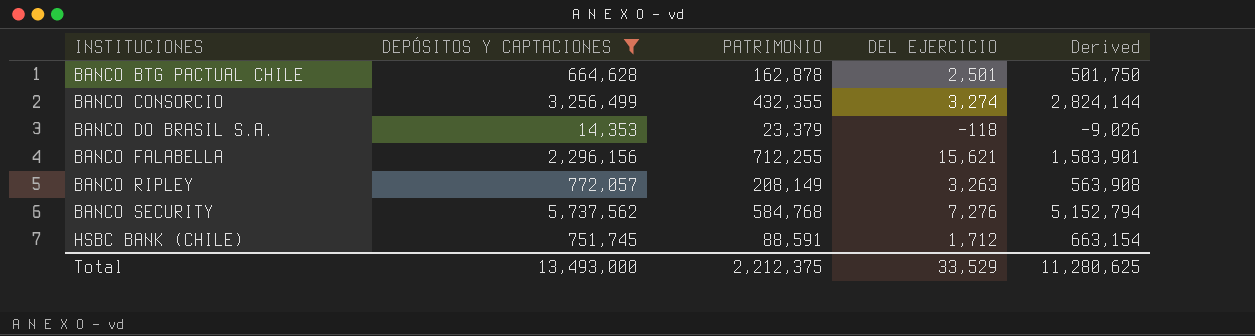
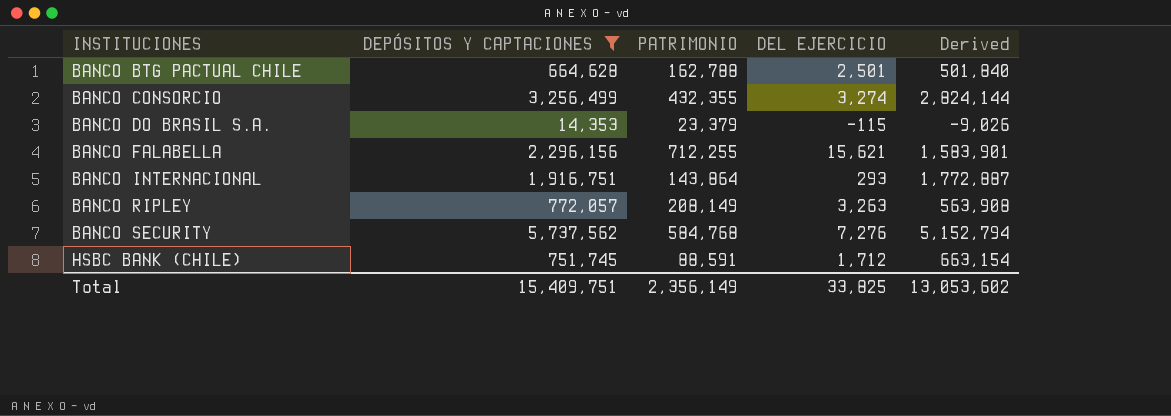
BANCO BTG PACTUAL CHILE | PATRIMONIO: 162,878 -> 162,788
BANCO BTG PACTUAL CHILE | Derived: 501,750 -> 501,840
BANCO DO BRASIL S.A. | DEL EJERCICIO: -118 -> -115
row BANCO INTERNACIONAL: none -> 1,916,751 | 143,864 | 293 | 1,772,887
Total | DEPÓSITOS Y CAPTACIONES: 13,493,000 -> 15,409,751
Total | PATRIMONIO: 2,212,375 -> 2,356,149
Total | DEL EJERCICIO: 33,529 -> 33,825
Total | Derived: 11,280,625 -> 13,053,602

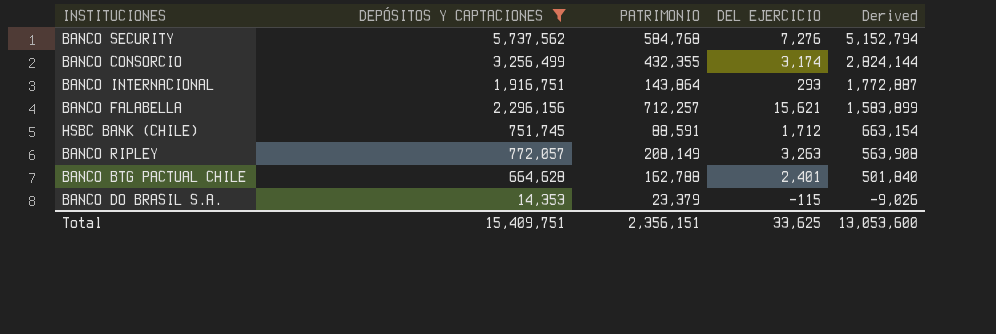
row order: INSTITUCIONES ascending -> Derived descending
BANCO CONSORCIO | DEL EJERCICIO: 3,274 -> 3,174
BANCO FALABELLA | PATRIMONIO: 712,255 -> 712,257
BANCO FALABELLA | Derived: 1,583,901 -> 1,583,899
BANCO BTG PACTUAL CHILE | DEL EJERCICIO: 2,501 -> 2,401
Total | PATRIMONIO: 2,356,149 -> 2,356,151
Total | DEL EJERCICIO: 33,825 -> 33,625
Total | Derived: 13,053,602 -> 13,053,600

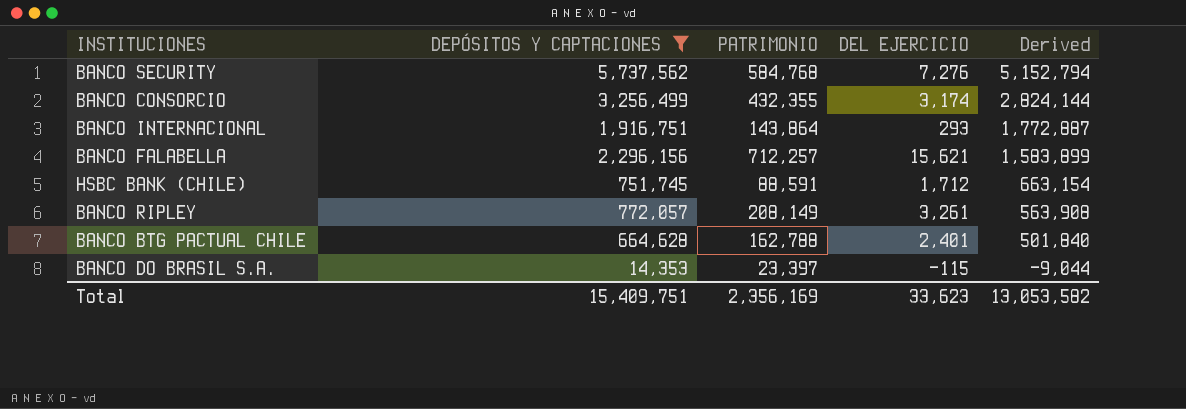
BANCO RIPLEY | DEL EJERCICIO: 3,263 -> 3,261
BANCO DO BRASIL S.A. | PATRIMONIO: 23,379 -> 23,397
BANCO DO BRASIL S.A. | Derived: -9,026 -> -9,044
Total | PATRIMONIO: 2,356,151 -> 2,356,169
Total | DEL EJERCICIO: 33,625 -> 33,623
Total | Derived: 13,053,600 -> 13,053,582

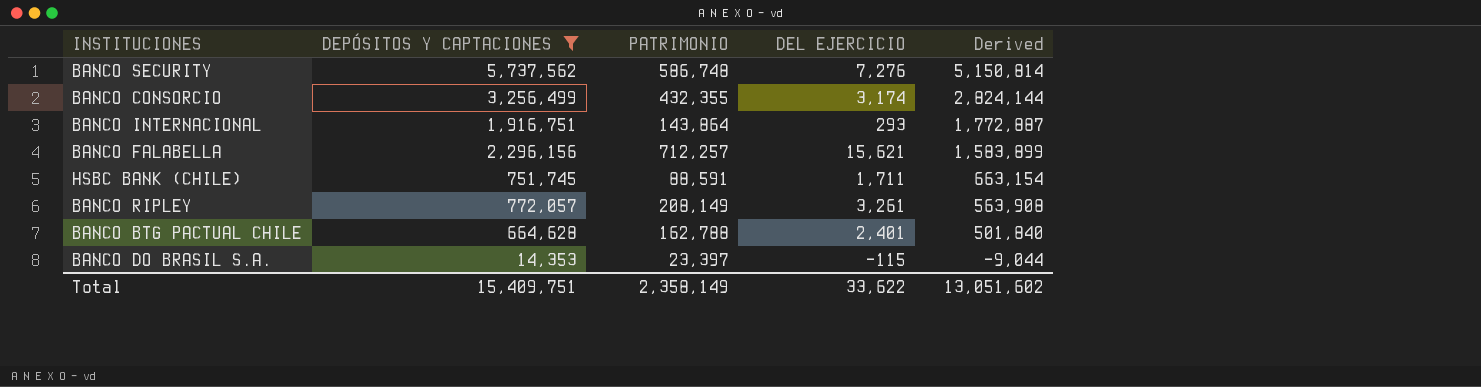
BANCO SECURITY | PATRIMONIO: 584,768 -> 586,748
BANCO SECURITY | Derived: 5,152,794 -> 5,150,814
HSBC BANK (CHILE) | DEL EJERCICIO: 1,712 -> 1,711
Total | PATRIMONIO: 2,356,169 -> 2,358,149
Total | DEL EJERCICIO: 33,623 -> 33,622
Total | Derived: 13,053,582 -> 13,051,602

